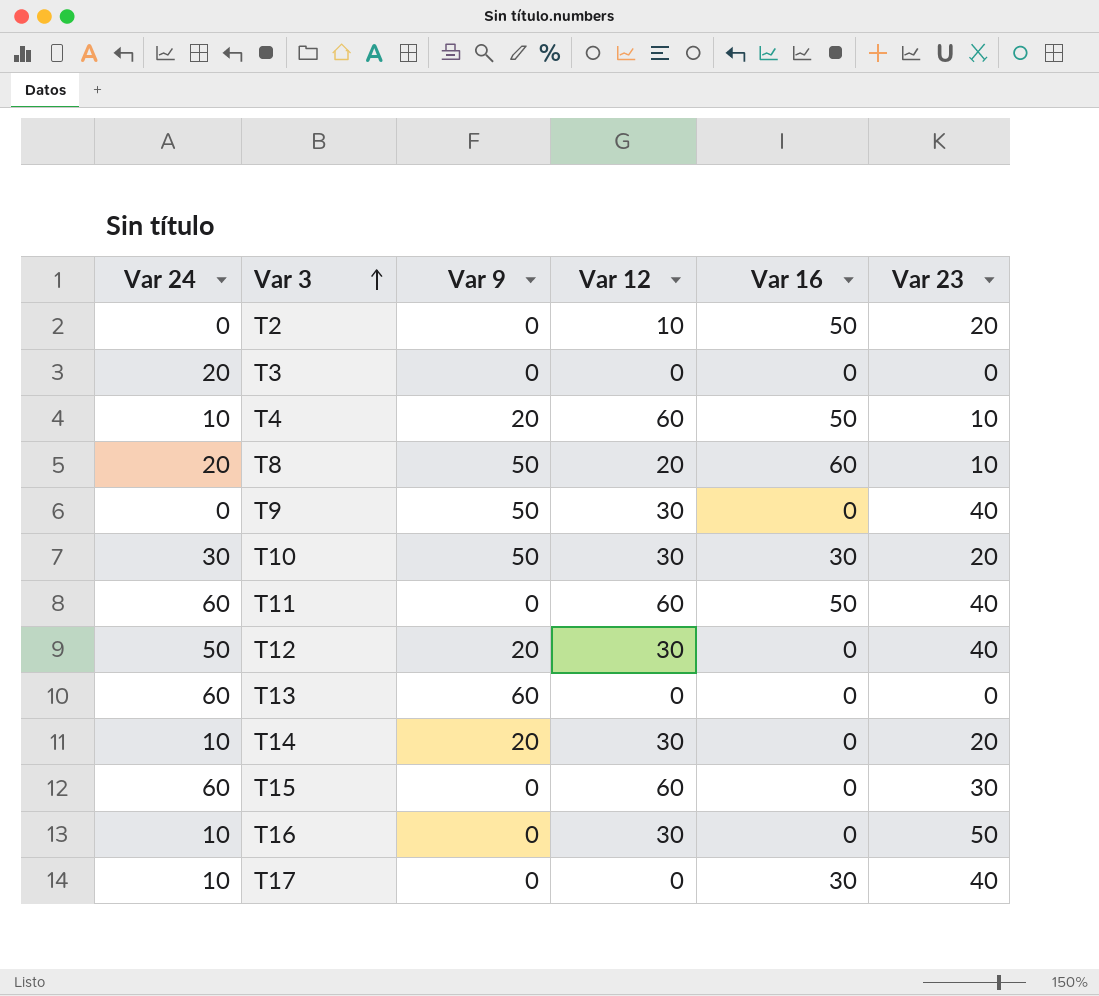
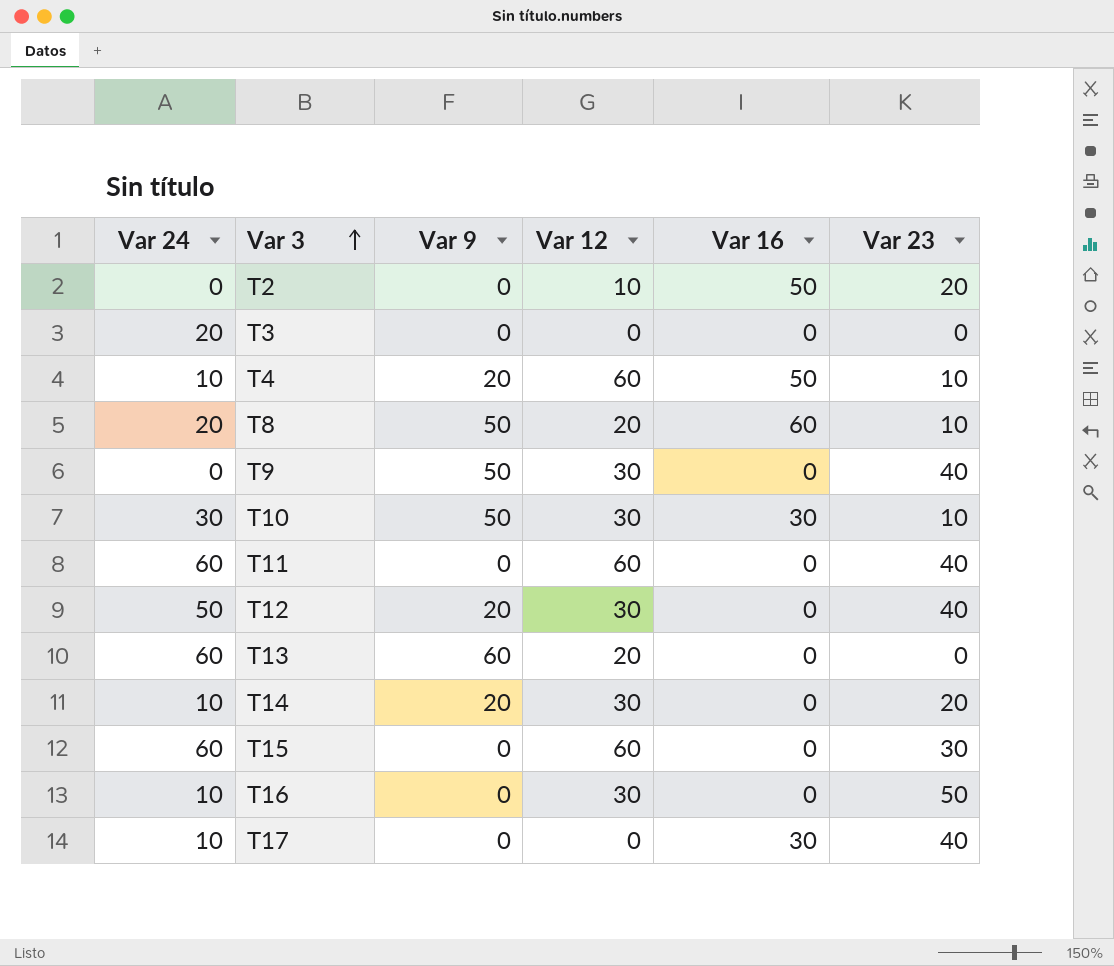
T10 | Var 23: 20 -> 10
T11 | Var 16: 50 -> 0
T13 | Var 12: 0 -> 20

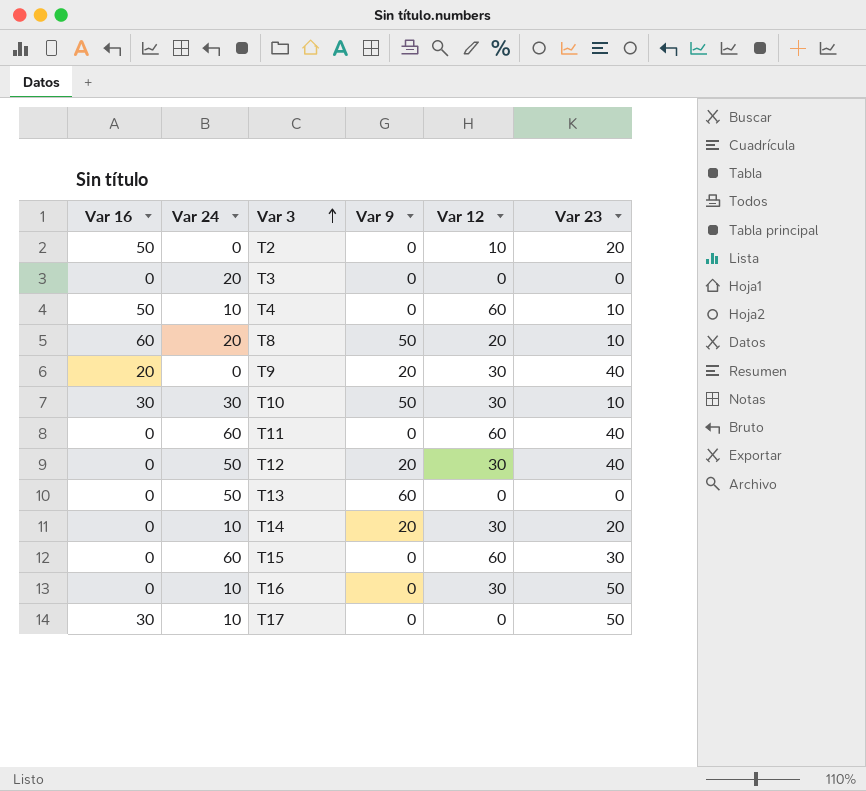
column Var 16 | position: 5 -> 1
T4 | Var 9: 20 -> 0
T9 | Var 16: 0 -> 20
T9 | Var 9: 50 -> 20
T13 | Var 24: 60 -> 50
T13 | Var 12: 20 -> 0
T17 | Var 23: 40 -> 50

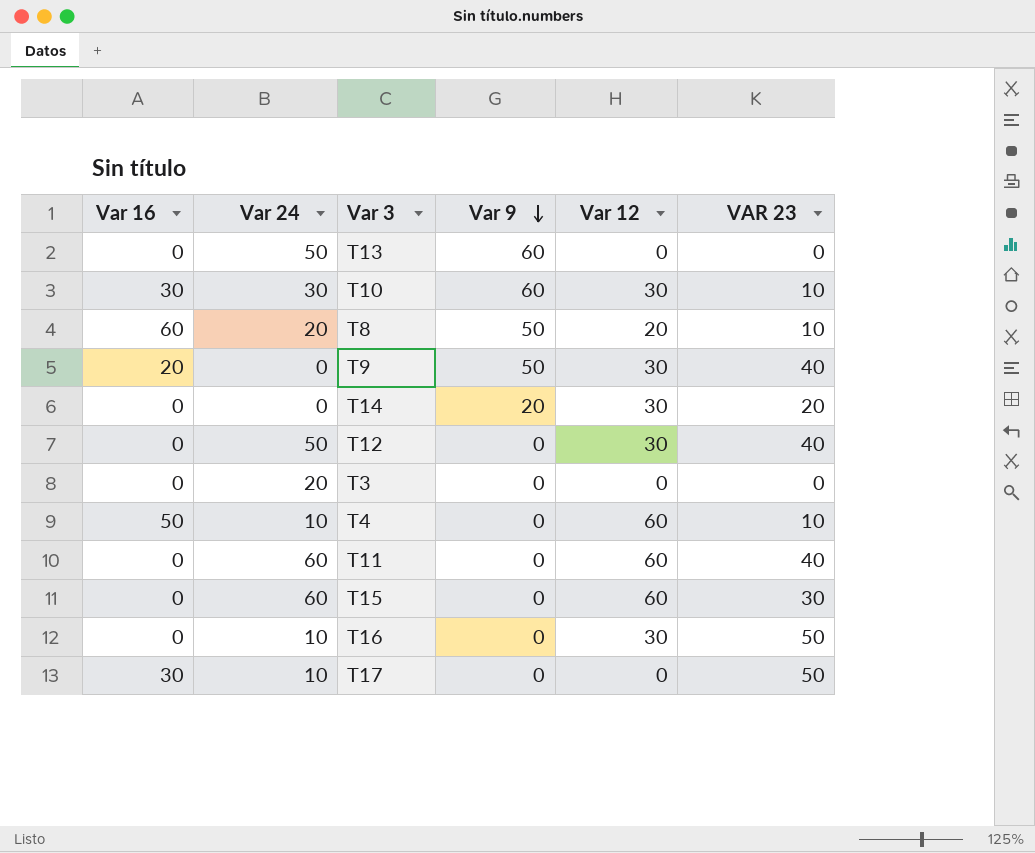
row order: Var 3 ascending -> Var 9 descending
column name: Var 23 -> VAR 23
row T2: 50 | 0 | 0 | 10 | 20 -> none
T10 | Var 9: 50 -> 60
T9 | Var 9: 20 -> 50
T14 | Var 24: 10 -> 0
T12 | Var 9: 20 -> 0

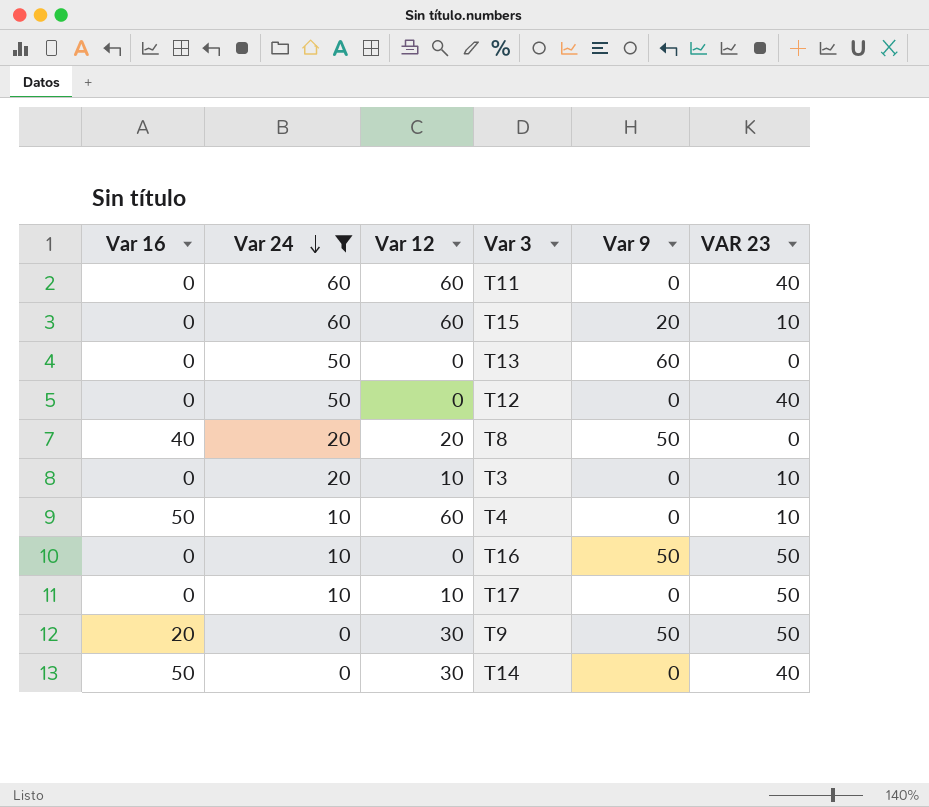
filter: none -> Var 24 != 30
row order: Var 9 descending -> Var 24 descending
column Var 12 | position: 5 -> 3
T15 | Var 9: 0 -> 20
T15 | VAR 23: 30 -> 10
T12 | Var 12: 30 -> 0
T8 | Var 16: 60 -> 40
T8 | VAR 23: 10 -> 0
T3 | Var 12: 0 -> 10
T3 | VAR 23: 0 -> 10
T16 | Var 12: 30 -> 0
T16 | Var 9: 0 -> 50
T17 | Var 16: 30 -> 0
T17 | Var 12: 0 -> 10
T9 | VAR 23: 40 -> 50
T14 | Var 16: 0 -> 50
T14 | Var 9: 20 -> 0
T14 | VAR 23: 20 -> 40

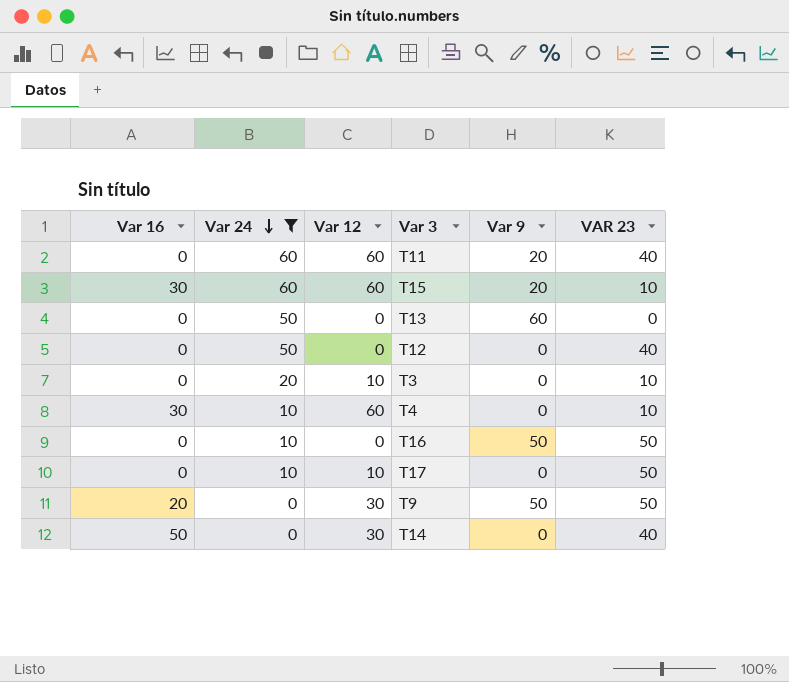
row T8: 40 | 20 | 20 | 50 | 0 -> none
T11 | Var 9: 0 -> 20
T15 | Var 16: 0 -> 30
T4 | Var 16: 50 -> 30

